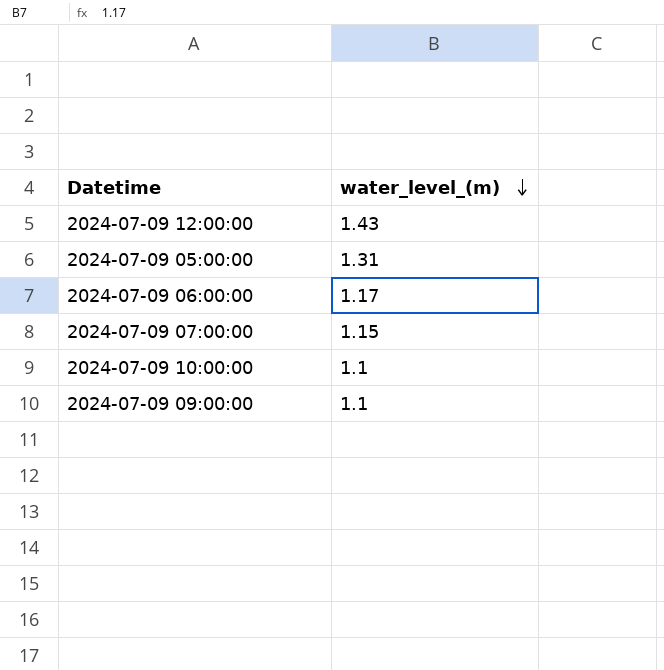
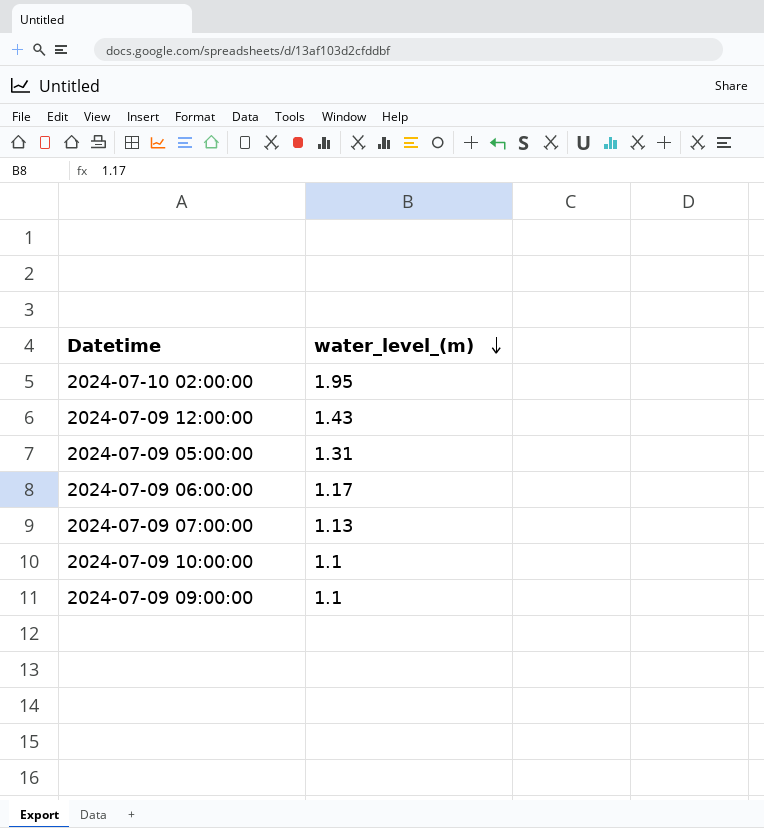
row 2024-07-10 02:00:00: none -> 1.95
2024-07-09 07:00:00 | water_level_(m): 1.15 -> 1.13

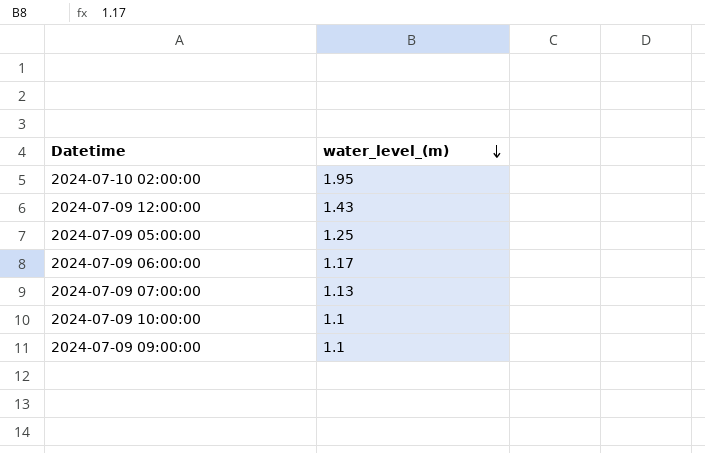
2024-07-09 05:00:00 | water_level_(m): 1.31 -> 1.25

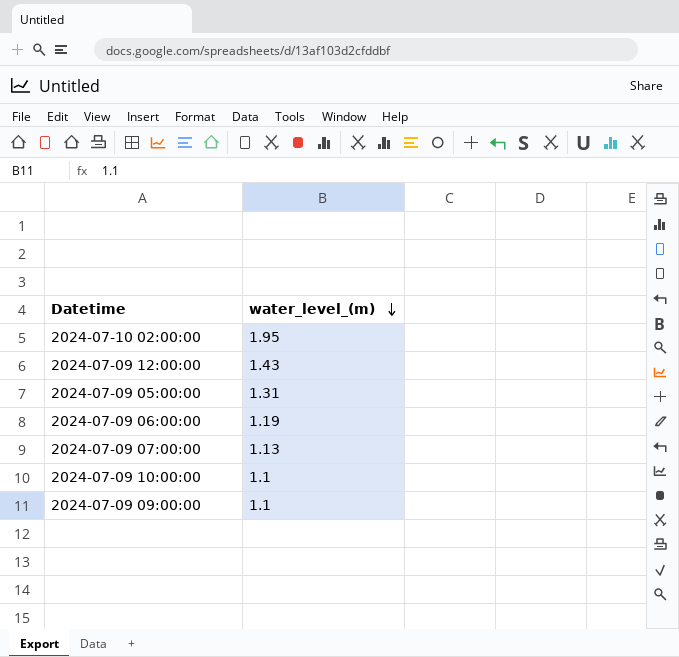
2024-07-09 05:00:00 | water_level_(m): 1.25 -> 1.31
2024-07-09 06:00:00 | water_level_(m): 1.17 -> 1.19

